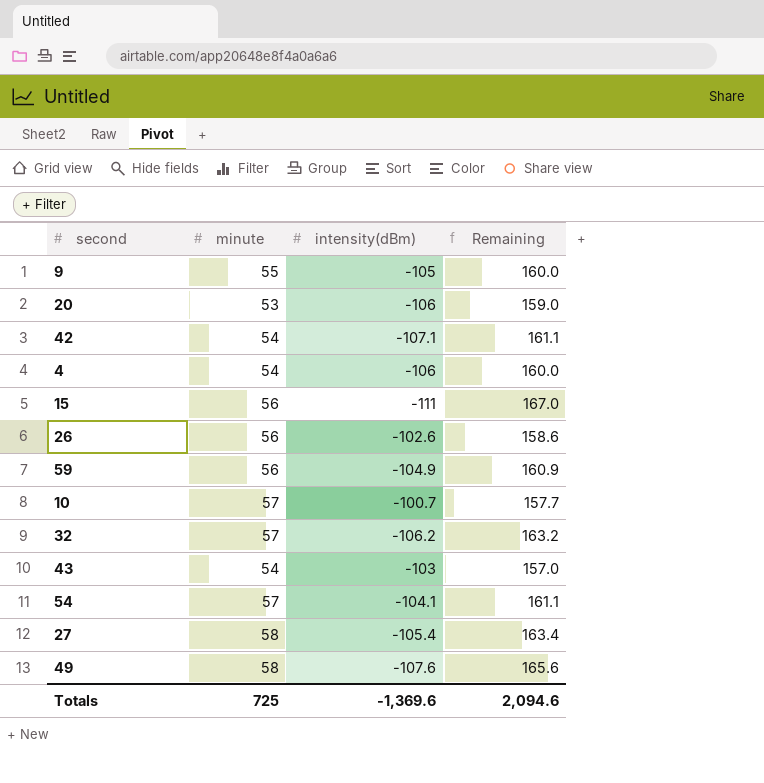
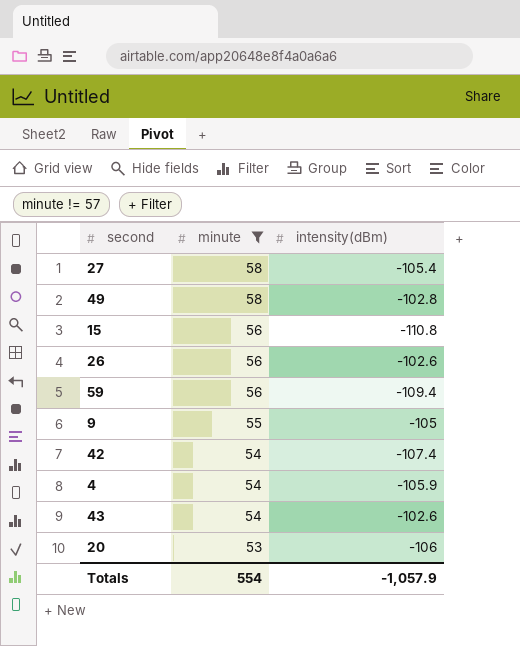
filter: none -> minute != 57
row order: none -> minute descending
column Remaining | formula: [minute] - [intensity(dBm)] -> none
49 | intensity(dBm): -107.6 -> -102.8
15 | intensity(dBm): -111 -> -110.8
59 | intensity(dBm): -104.9 -> -109.4
42 | intensity(dBm): -107.1 -> -107.4
4 | intensity(dBm): -106 -> -105.9
43 | intensity(dBm): -103 -> -102.6
Totals | minute: 725 -> 554
Totals | intensity(dBm): -1,369.6 -> -1,057.9

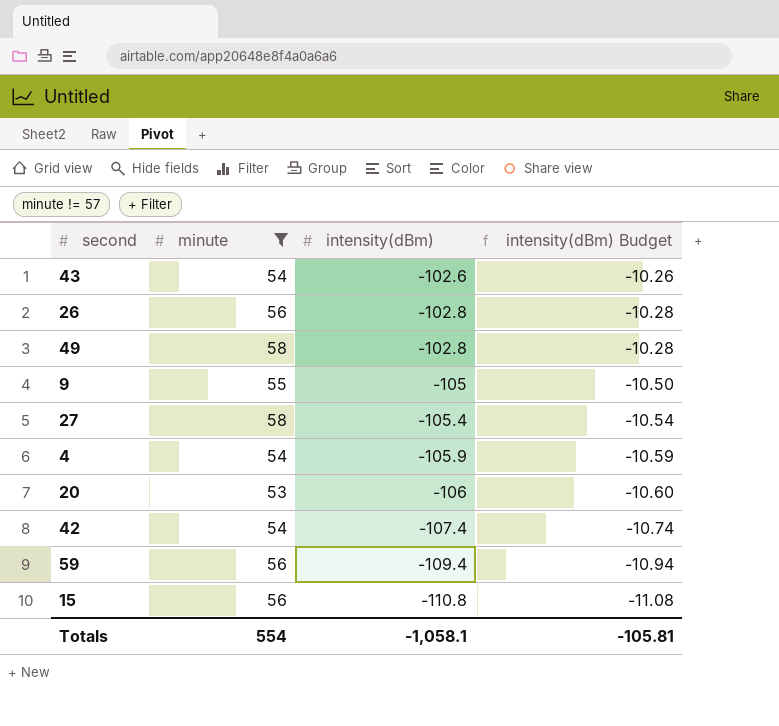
row order: minute descending -> intensity(dBm) descending
column intensity(dBm) Budget | formula: none -> [intensity(dBm)] * 0.1
26 | intensity(dBm): -102.6 -> -102.8
Totals | intensity(dBm): -1,057.9 -> -1,058.1

